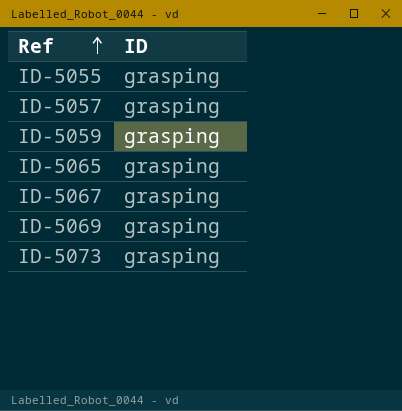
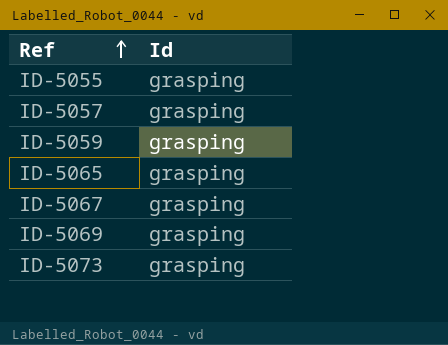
column name: ID -> Id

